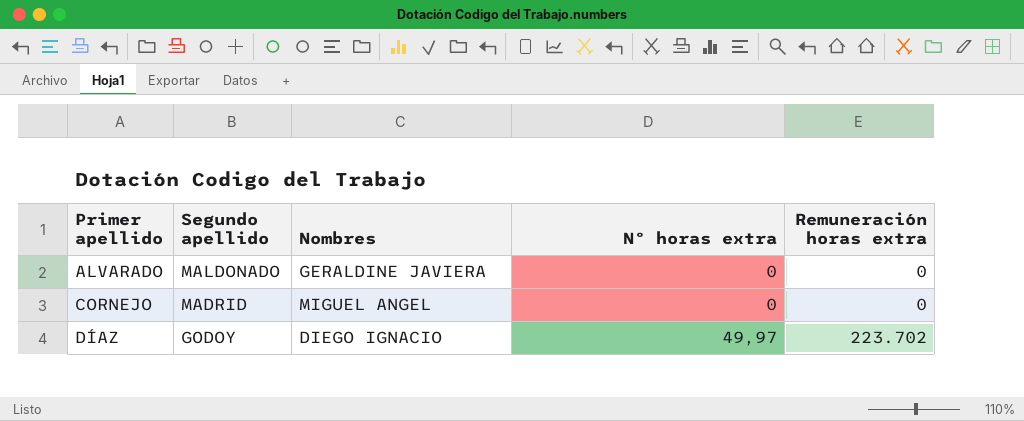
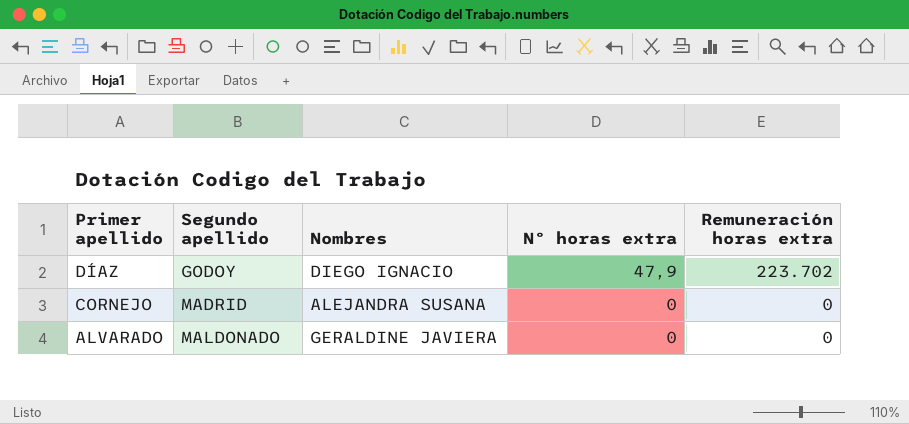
row order: Primer apellido ascending -> Primer apellido descending
DÍAZ | Nº horas extra: 49,97 -> 47,9
CORNEJO | Nombres: MIGUEL ANGEL -> ALEJANDRA SUSANA

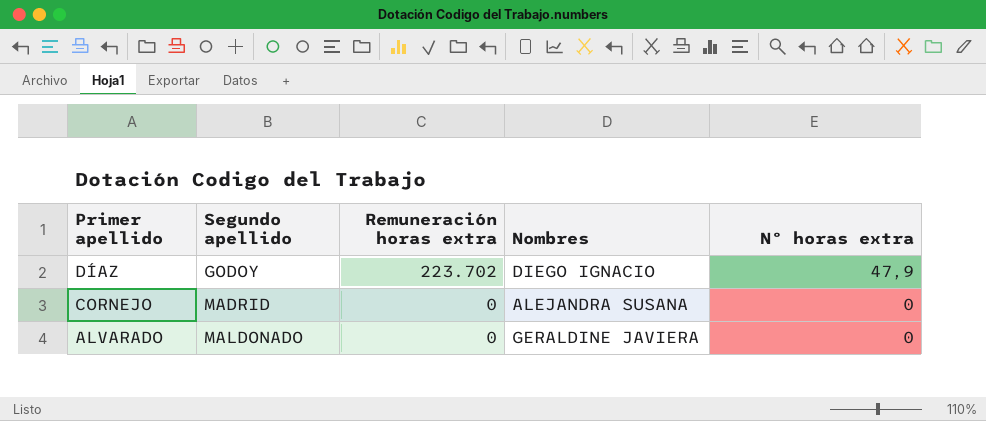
column Remuneración horas extra | position: 5 -> 3

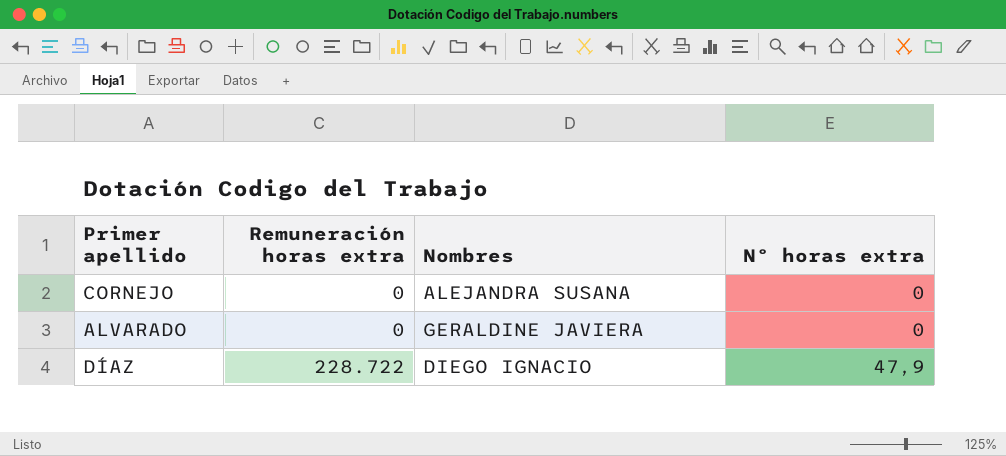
row order: Primer apellido descending -> Remuneración horas extra ascending
column Segundo apellido | position: 2 -> none
DÍAZ | Remuneración horas extra: 223.702 -> 228.722

